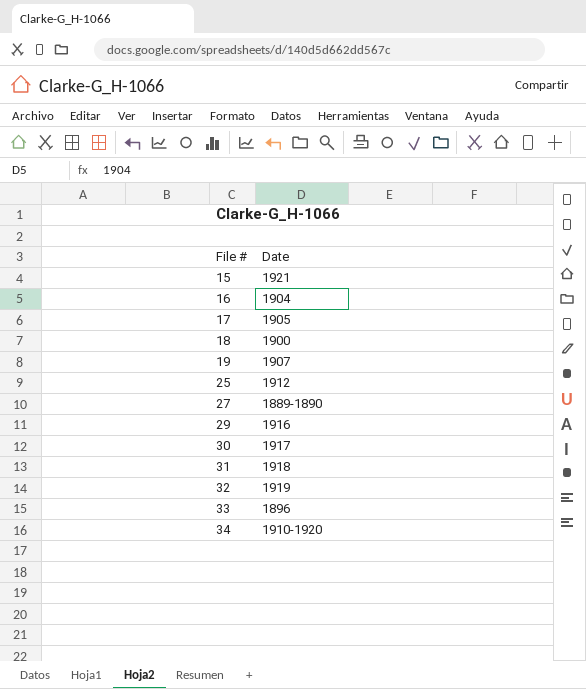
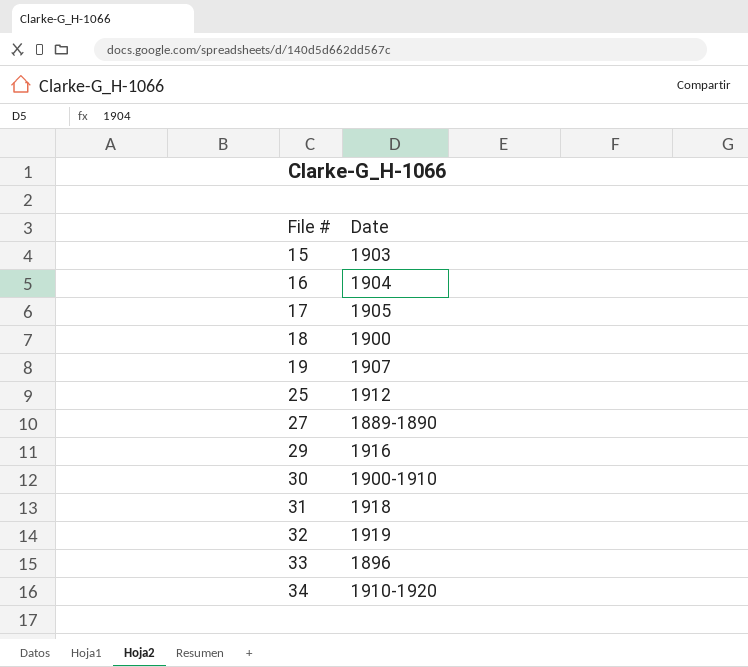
15 | Date: 1921 -> 1903
30 | Date: 1917 -> 1900-1910

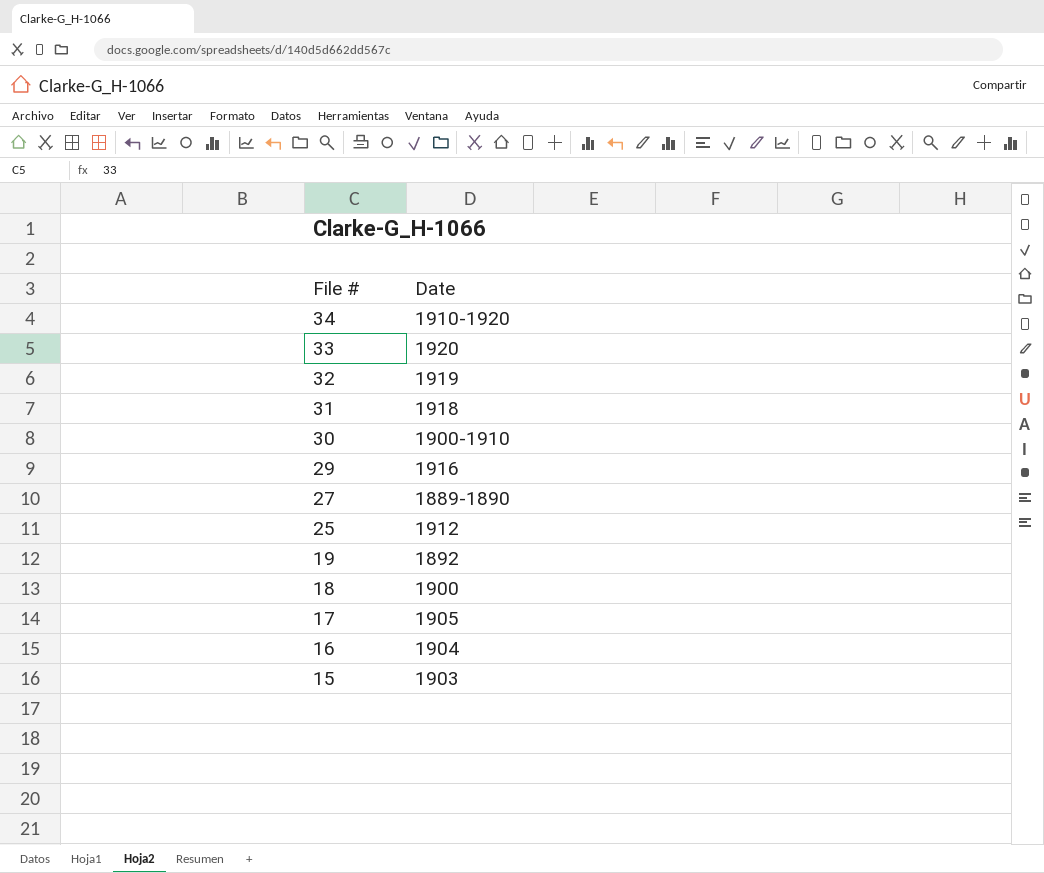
row order: File # ascending -> File # descending
33 | Date: 1896 -> 1920
19 | Date: 1907 -> 1892

